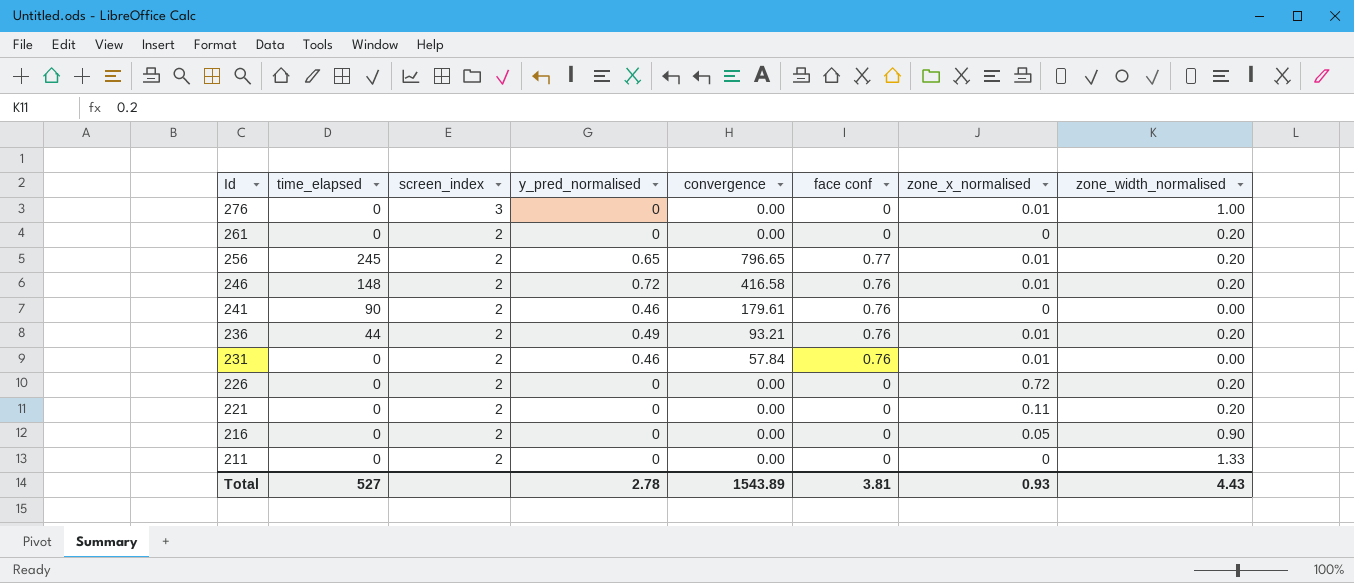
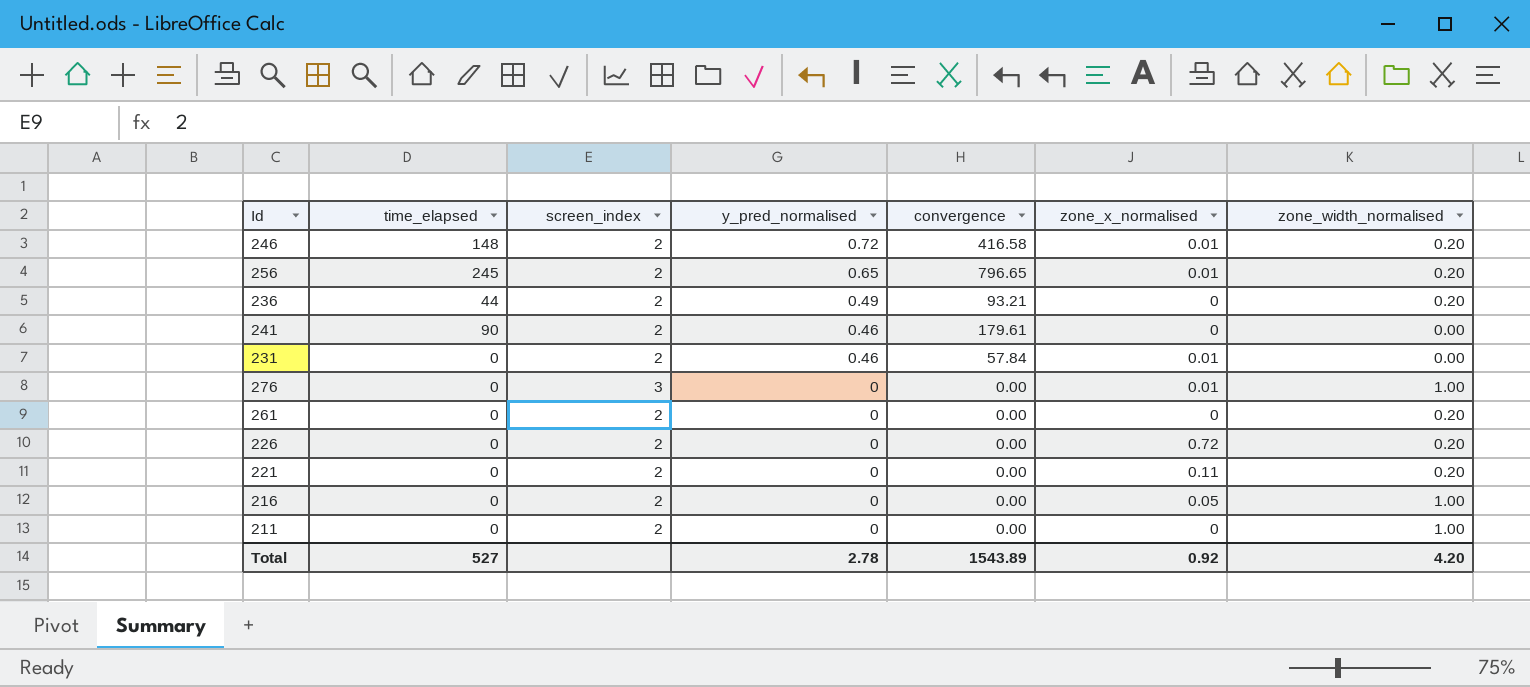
row order: Id descending -> y_pred_normalised descending
column face conf | position: 6 -> none
236 | zone_x_normalised: 0.01 -> 0
216 | zone_width_normalised: 0.90 -> 1.00
211 | zone_width_normalised: 1.33 -> 1.00
Total | zone_x_normalised: 0.93 -> 0.92
Total | zone_width_normalised: 4.43 -> 4.20

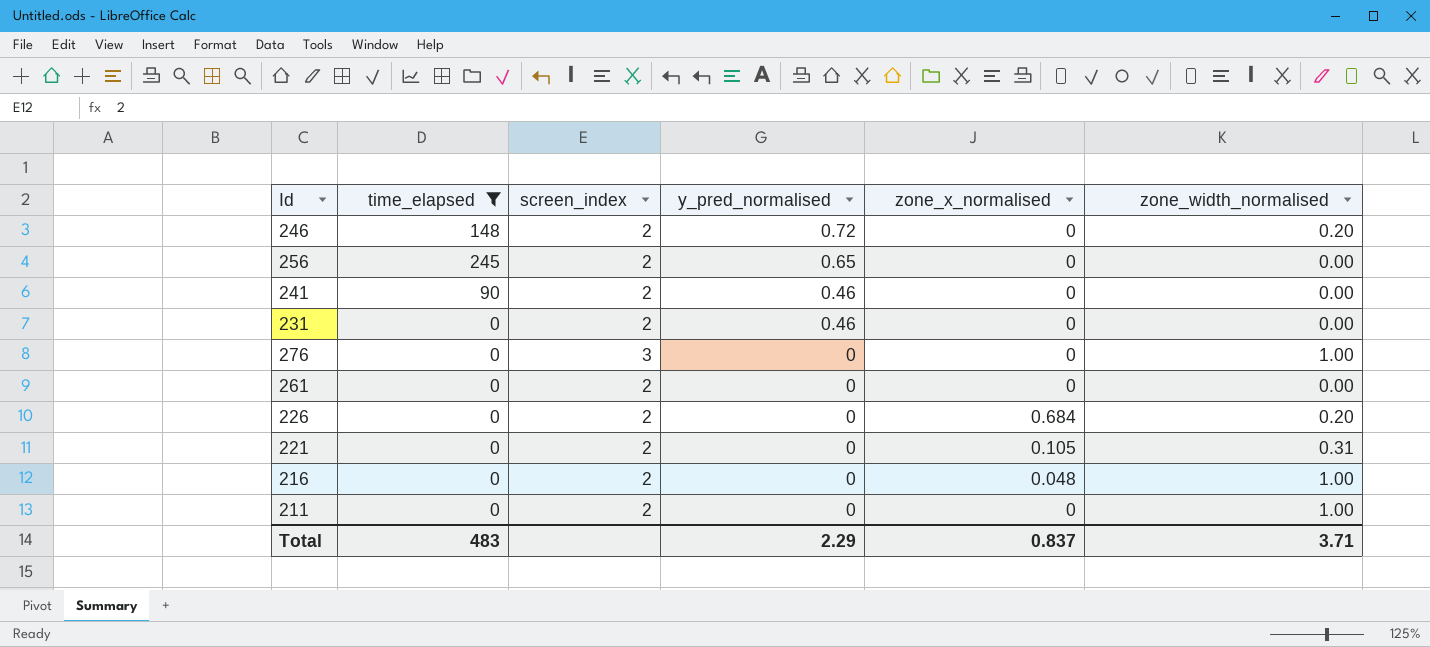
filter: none -> time_elapsed != 44
column convergence | position: 5 -> none
246 | zone_x_normalised: 0.01 -> 0
256 | zone_x_normalised: 0.01 -> 0
256 | zone_width_normalised: 0.20 -> 0.00
231 | zone_x_normalised: 0.01 -> 0
276 | zone_x_normalised: 0.01 -> 0
261 | zone_width_normalised: 0.20 -> 0.00
226 | zone_x_normalised: 0.72 -> 0.684
221 | zone_x_normalised: 0.11 -> 0.105
221 | zone_width_normalised: 0.20 -> 0.31
216 | zone_x_normalised: 0.05 -> 0.048
Total | time_elapsed: 527 -> 483
Total | y_pred_normalised: 2.78 -> 2.29
Total | zone_x_normalised: 0.92 -> 0.837
Total | zone_width_normalised: 4.20 -> 3.71

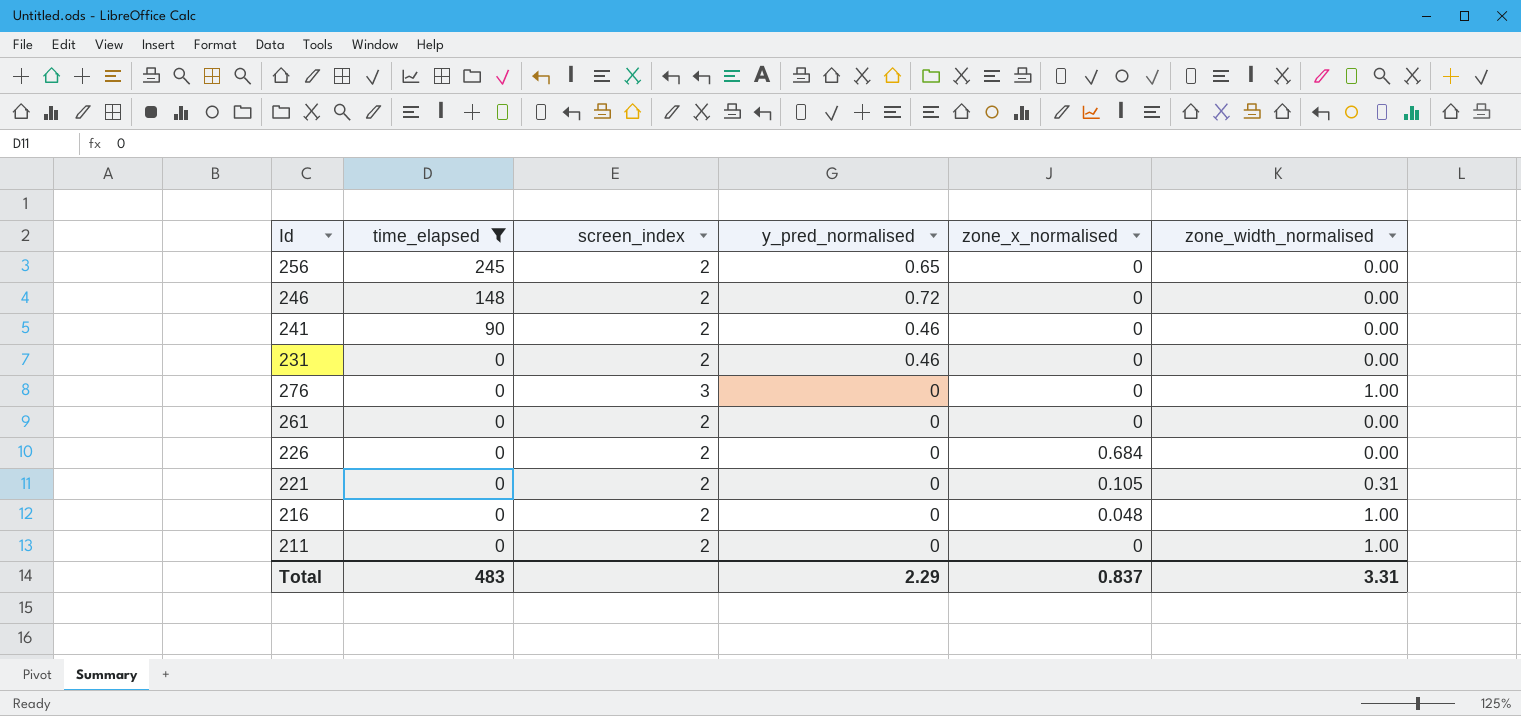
row order: y_pred_normalised descending -> time_elapsed descending
246 | zone_width_normalised: 0.20 -> 0.00
226 | zone_width_normalised: 0.20 -> 0.00
Total | zone_width_normalised: 3.71 -> 3.31

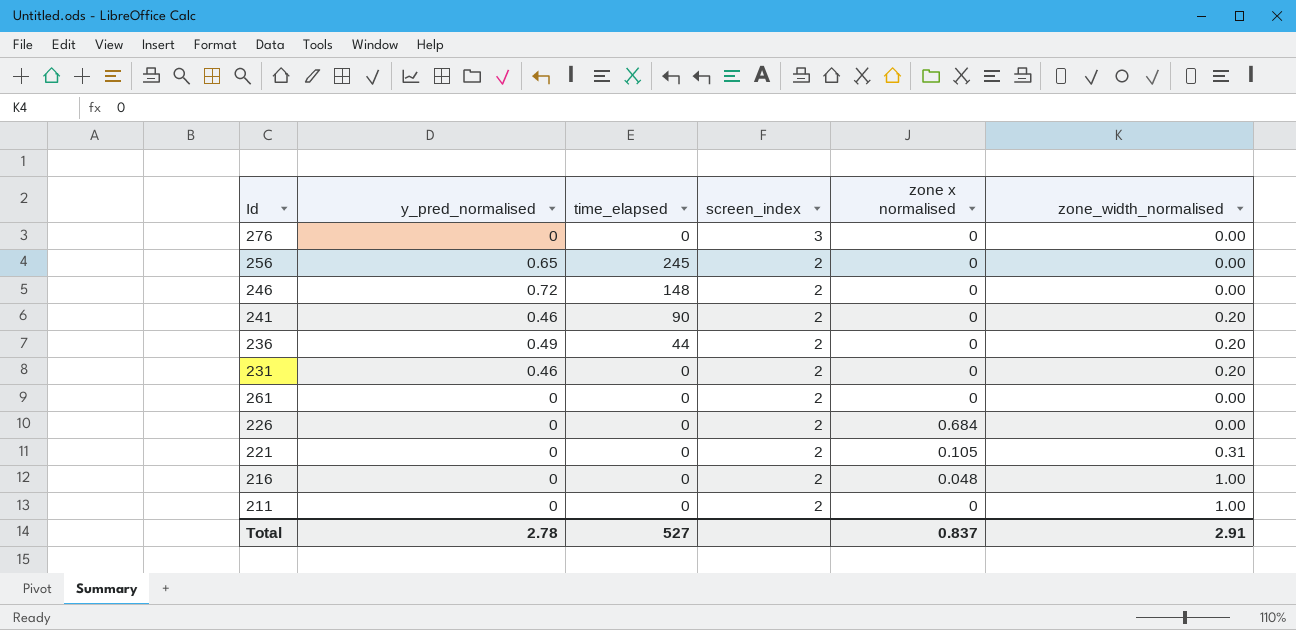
filter: time_elapsed != 44 -> none
row order: time_elapsed descending -> screen_index descending
column y_pred_normalised | position: 4 -> 2
column name: zone_x_normalised -> zone x normalised
276 | zone_width_normalised: 1.00 -> 0.00
241 | zone_width_normalised: 0.00 -> 0.20
231 | zone_width_normalised: 0.00 -> 0.20
Total | y_pred_normalised: 2.29 -> 2.78
Total | time_elapsed: 483 -> 527
Total | zone_width_normalised: 3.31 -> 2.91

